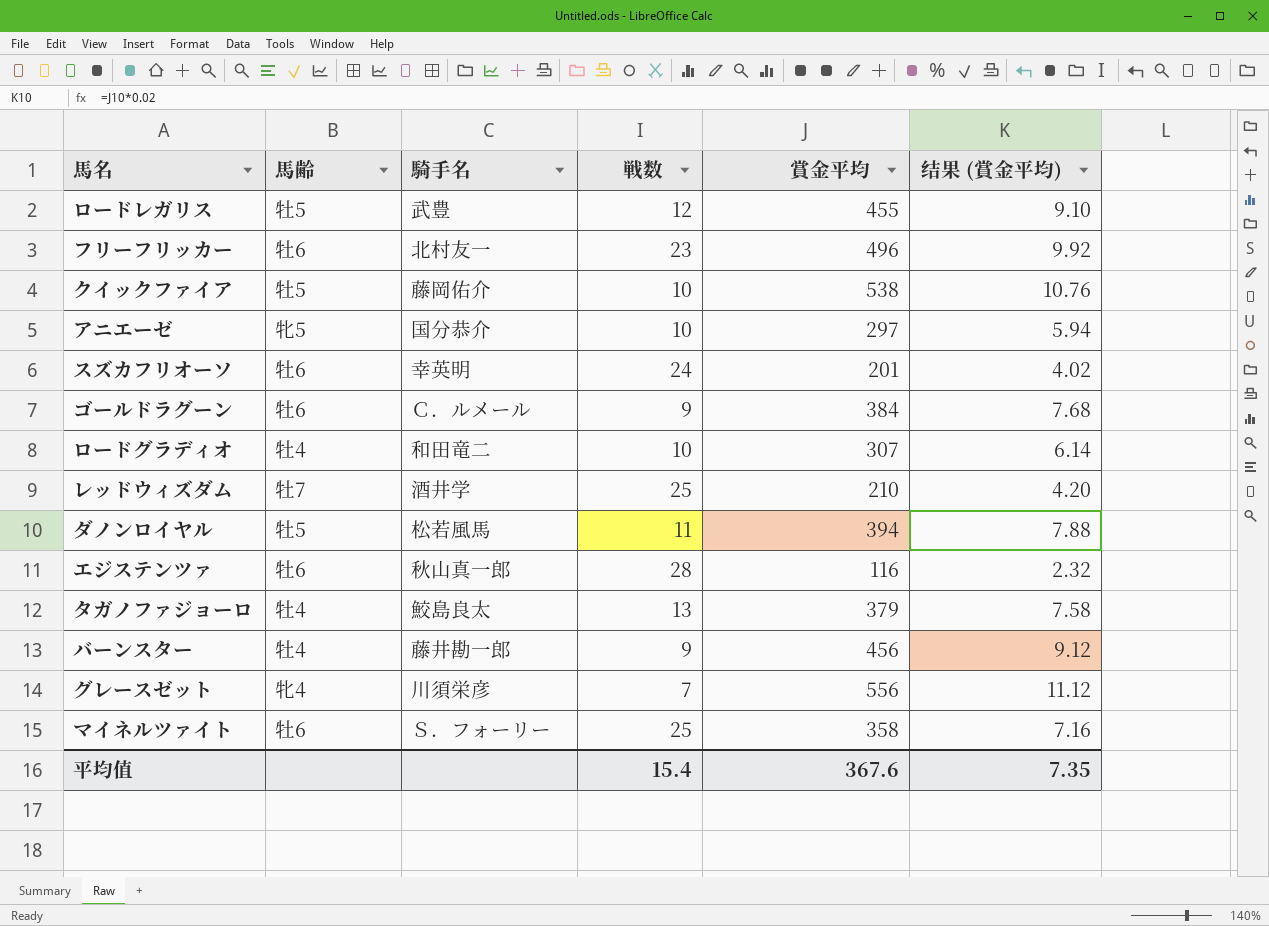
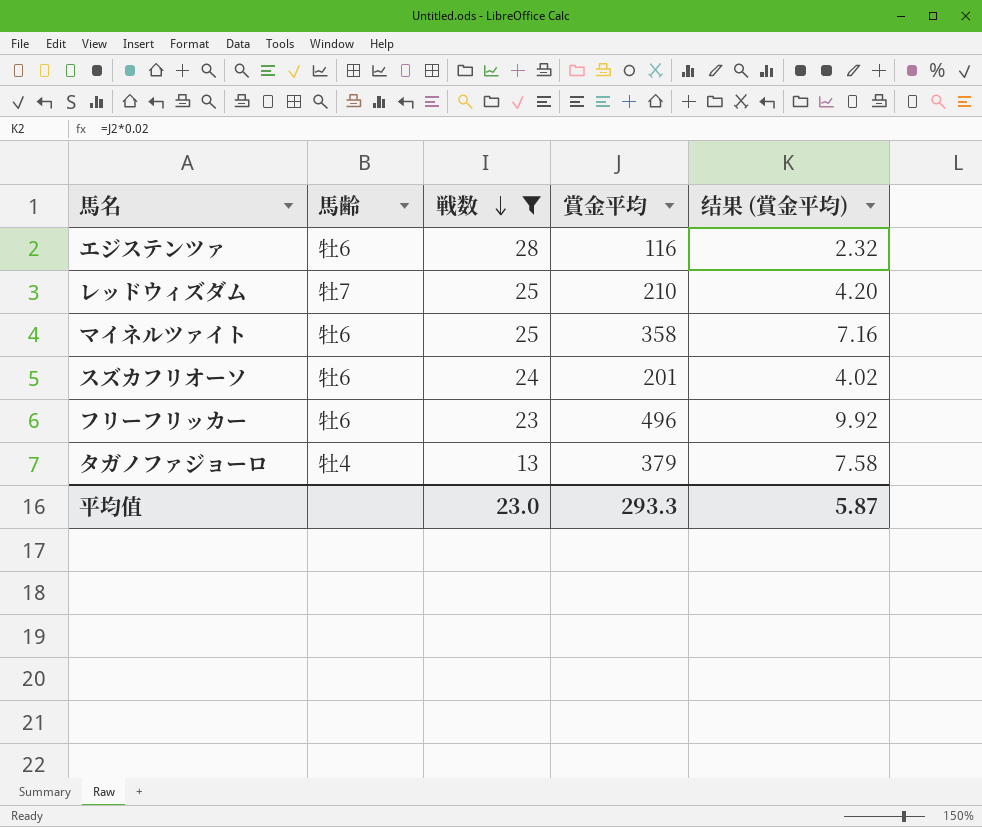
filter: none -> 戦数 >= 13
row order: none -> 戦数 descending
column 騎手名 | position: 3 -> none
平均值 | 戦数: 15.4 -> 23.0
平均值 | 賞金平均: 367.6 -> 293.3
平均值 | 结果 (賞金平均): 7.35 -> 5.87

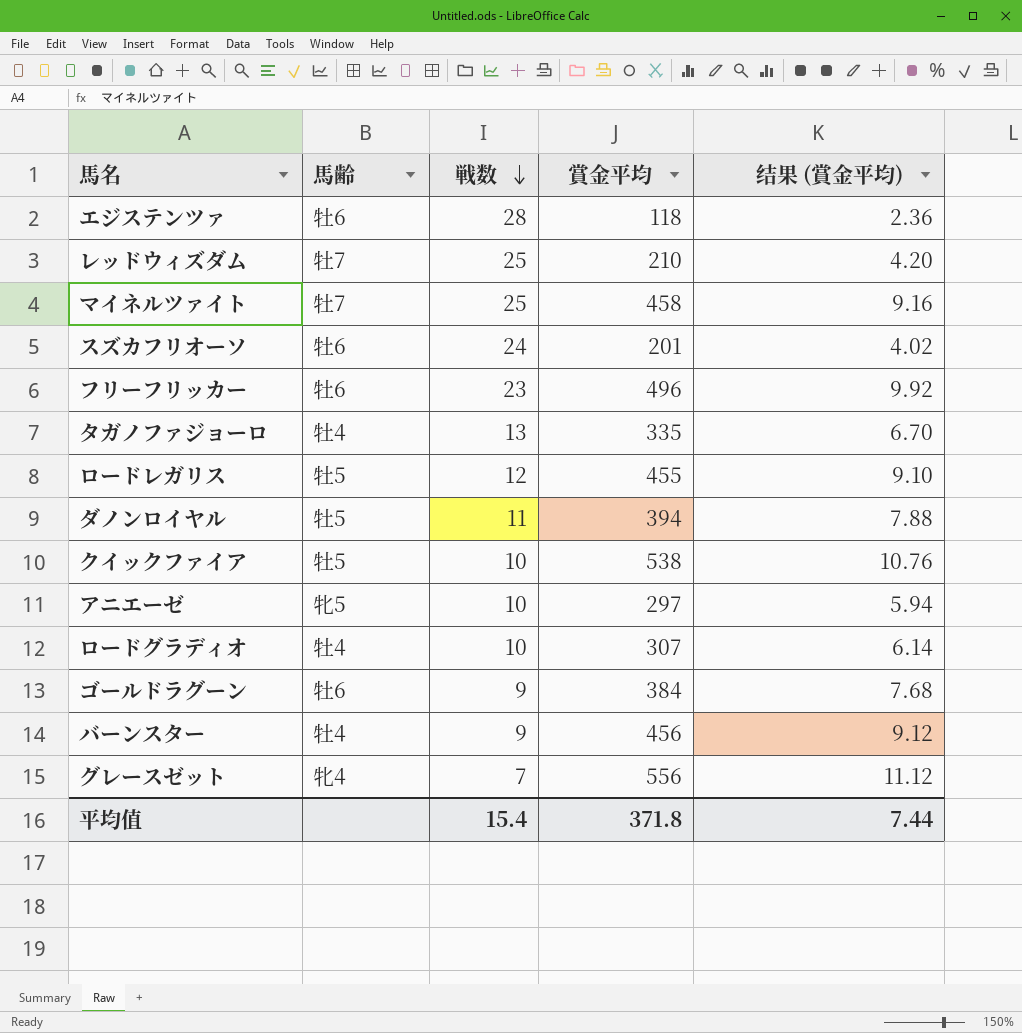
filter: 戦数 >= 13 -> none
エジステンツァ | 賞金平均: 116 -> 118
エジステンツァ | 结果 (賞金平均): 2.32 -> 2.36
マイネルツァイト | 馬齢: 牡6 -> 牡7
マイネルツァイト | 賞金平均: 358 -> 458
マイネルツァイト | 结果 (賞金平均): 7.16 -> 9.16
タガノファジョーロ | 賞金平均: 379 -> 335
タガノファジョーロ | 结果 (賞金平均): 7.58 -> 6.70
平均值 | 戦数: 23.0 -> 15.4
平均值 | 賞金平均: 293.3 -> 371.8
平均值 | 结果 (賞金平均): 5.87 -> 7.44

